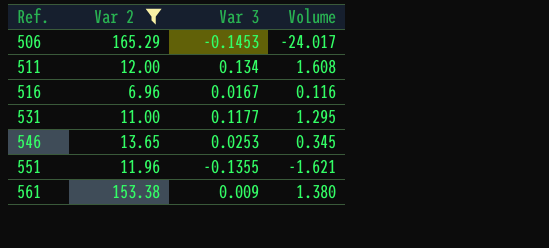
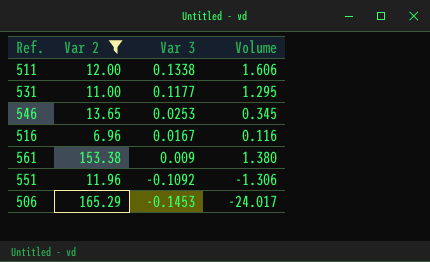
row order: Ref. ascending -> Var 3 descending
511 | Var 3: 0.134 -> 0.1338
511 | Volume: 1.608 -> 1.606
551 | Var 3: -0.1355 -> -0.1092
551 | Volume: -1.621 -> -1.306

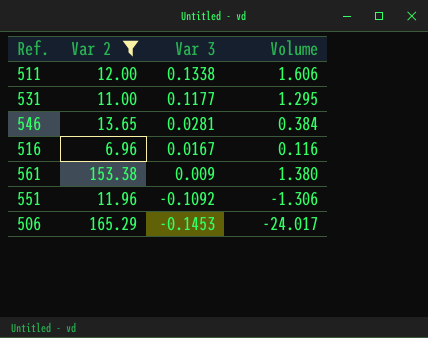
546 | Var 3: 0.0253 -> 0.0281
546 | Volume: 0.345 -> 0.384

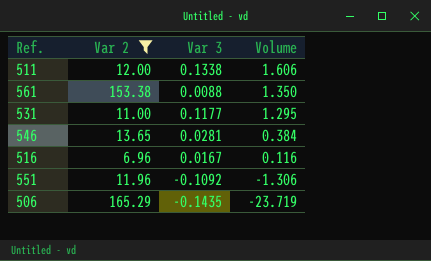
row order: Var 3 descending -> Volume descending
561 | Var 3: 0.009 -> 0.0088
561 | Volume: 1.380 -> 1.350
506 | Var 3: -0.1453 -> -0.1435
506 | Volume: -24.017 -> -23.719

